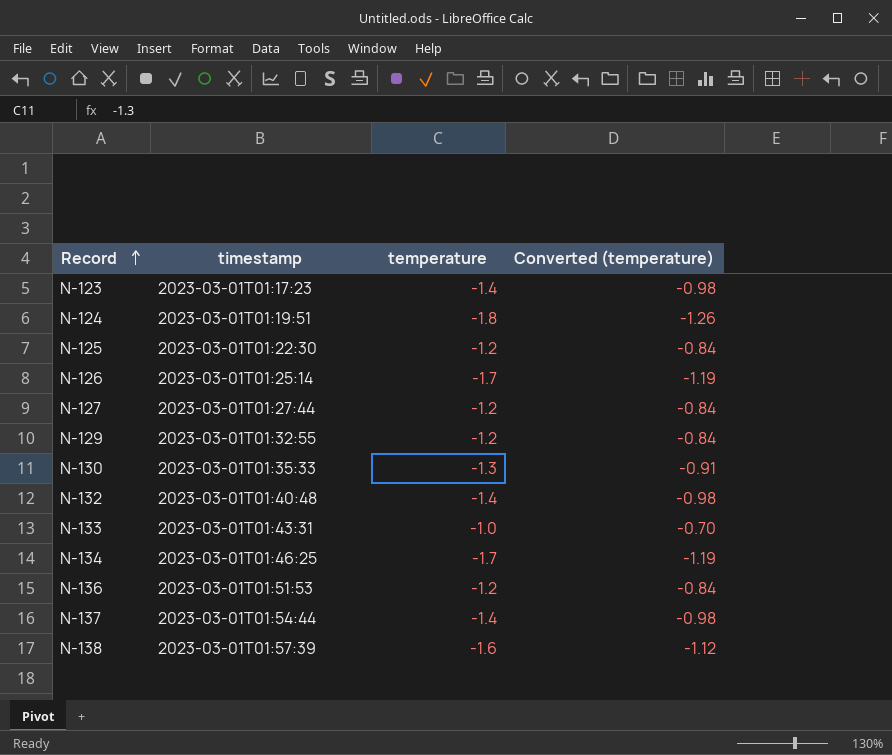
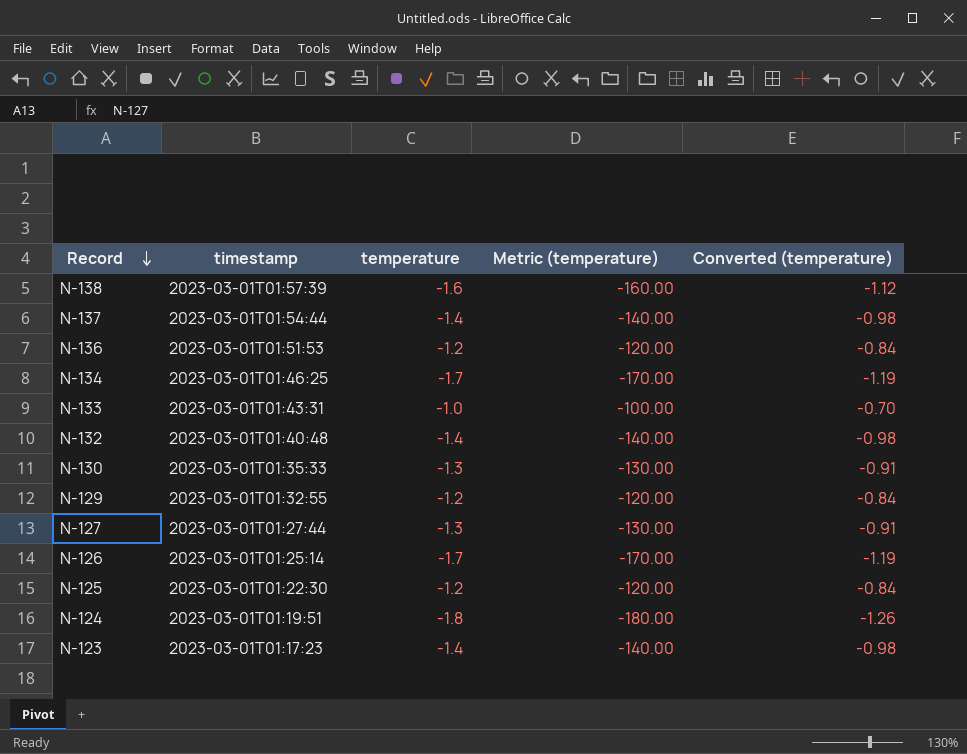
row order: Record ascending -> Record descending
column Metric (temperature) | formula: none -> [temperature] * 100
N-127 | temperature: -1.2 -> -1.3
N-127 | Converted (temperature): -0.84 -> -0.91

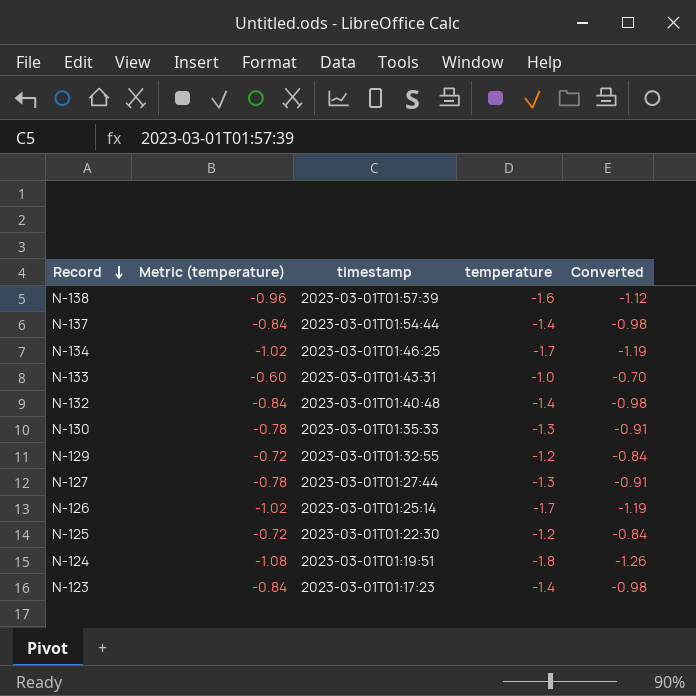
column Metric (temperature) | formula: [temperature] * 100 -> [temperature] * 0.6
column Metric (temperature) | position: 4 -> 2
column name: Converted (temperature) -> Converted
row N-136: 2023-03-01T01:51:53 | -1.2 | -120.00 | -0.84 -> none

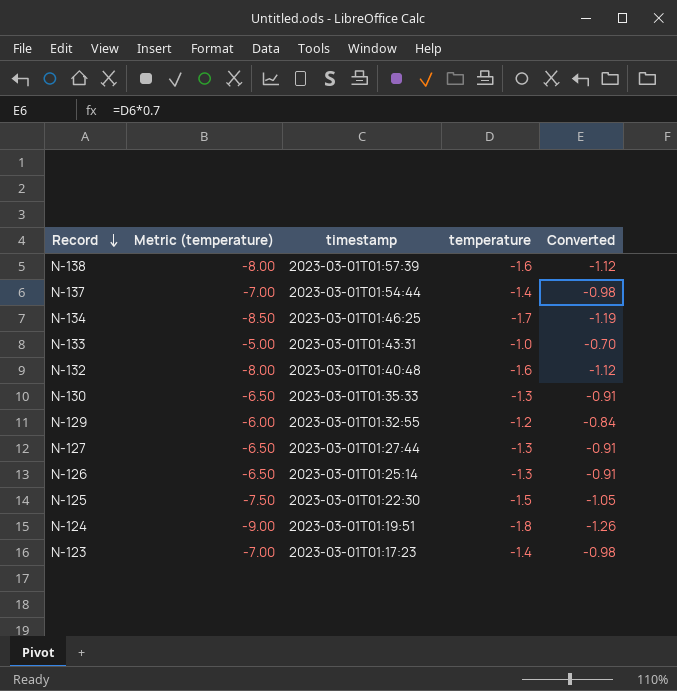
column Metric (temperature) | formula: [temperature] * 0.6 -> [temperature] * 5
N-132 | temperature: -1.4 -> -1.6
N-132 | Converted: -0.98 -> -1.12
N-126 | temperature: -1.7 -> -1.3
N-126 | Converted: -1.19 -> -0.91
N-125 | temperature: -1.2 -> -1.5
N-125 | Converted: -0.84 -> -1.05

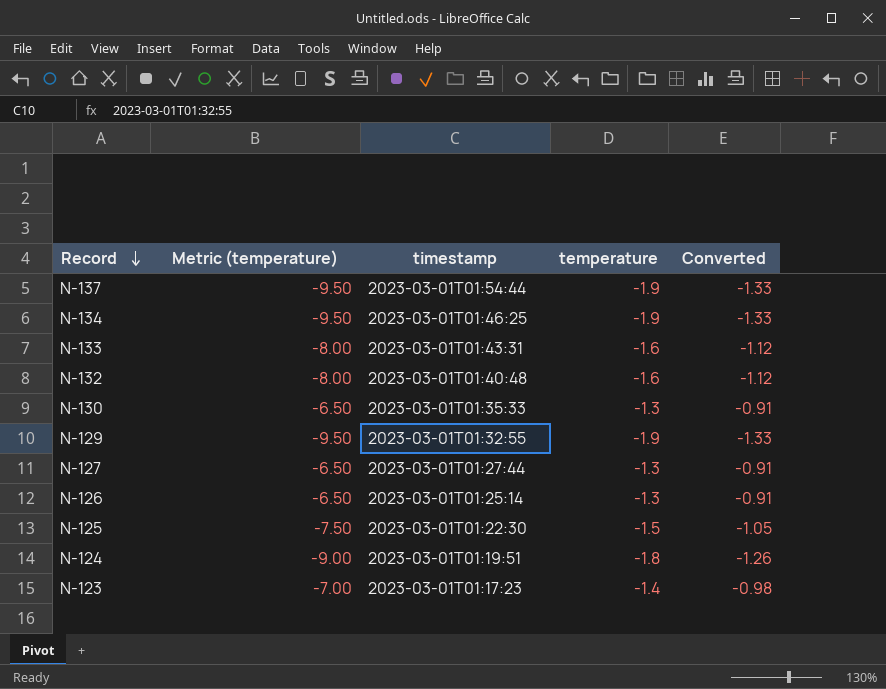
row N-138: -8.00 | 2023-03-01T01:57:39 | -1.6 | -1.12 -> none
N-137 | Metric (temperature): -7.00 -> -9.50
N-137 | temperature: -1.4 -> -1.9
N-137 | Converted: -0.98 -> -1.33
N-134 | Metric (temperature): -8.50 -> -9.50
N-134 | temperature: -1.7 -> -1.9
N-134 | Converted: -1.19 -> -1.33
N-133 | Metric (temperature): -5.00 -> -8.00
N-133 | temperature: -1.0 -> -1.6
N-133 | Converted: -0.70 -> -1.12
N-129 | Metric (temperature): -6.00 -> -9.50
N-129 | temperature: -1.2 -> -1.9
N-129 | Converted: -0.84 -> -1.33

